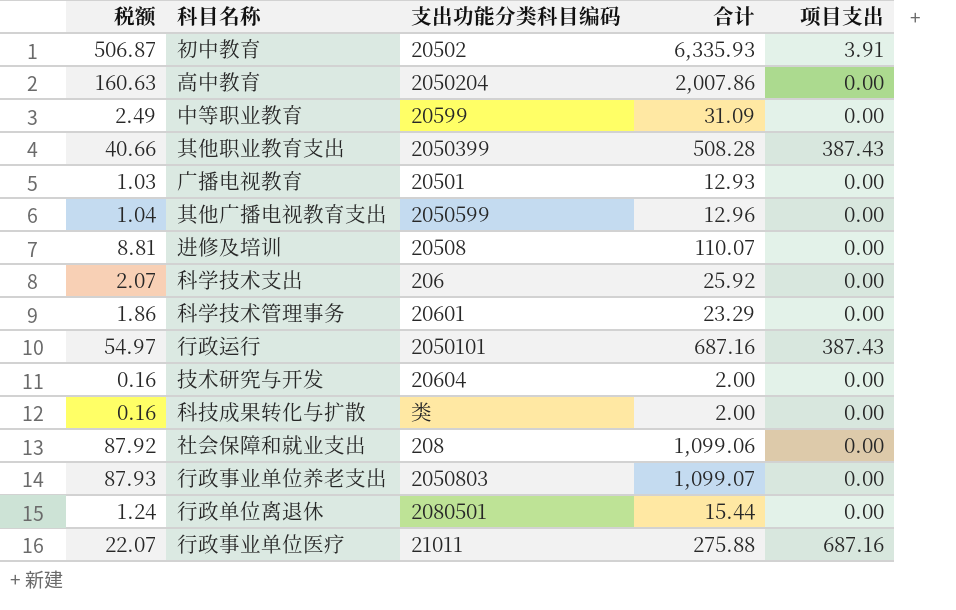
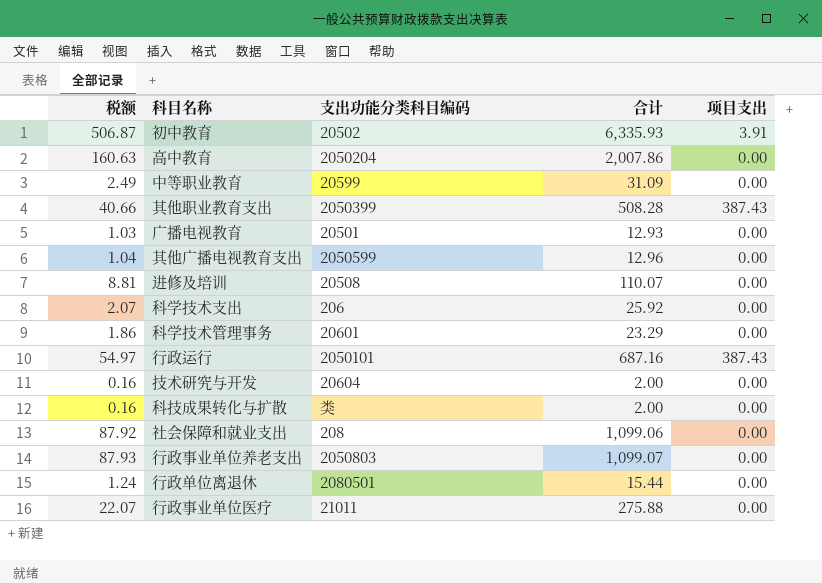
行政事业单位医疗 | 项目支出: 687.16 -> 0.00

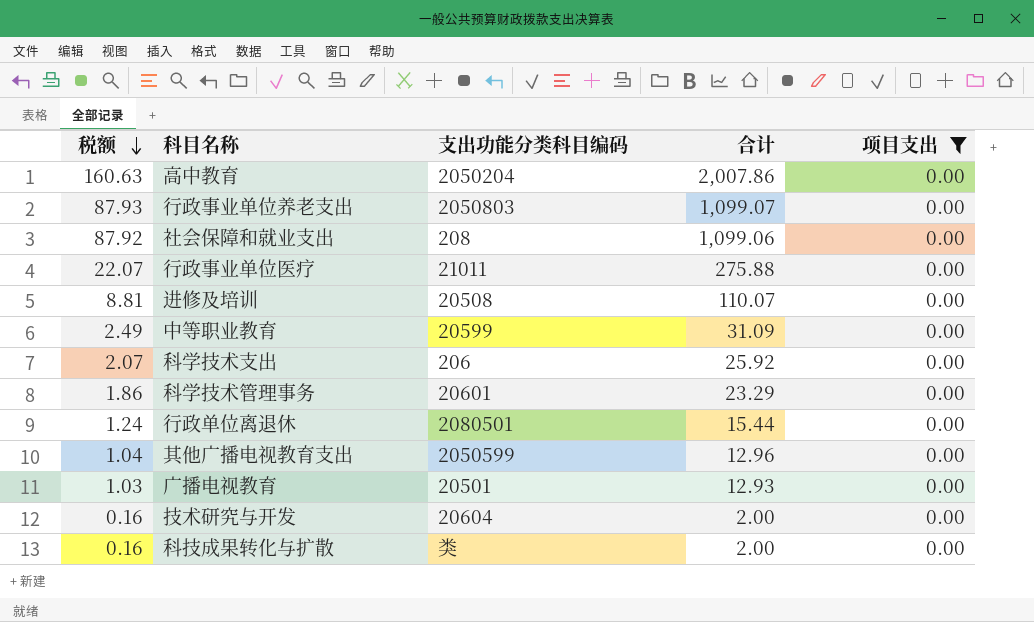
filter: none -> 项目支出 = 0.00
row order: none -> 税额 descending

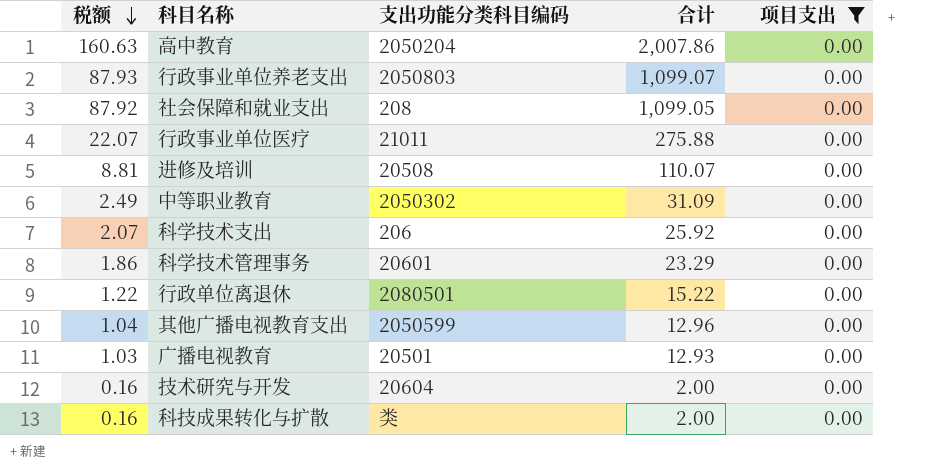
社会保障和就业支出 | 合计: 1,099.06 -> 1,099.05
中等职业教育 | 支出功能分类科目编码: 20599 -> 2050302
行政单位离退休 | 税额: 1.24 -> 1.22
行政单位离退休 | 合计: 15.44 -> 15.22

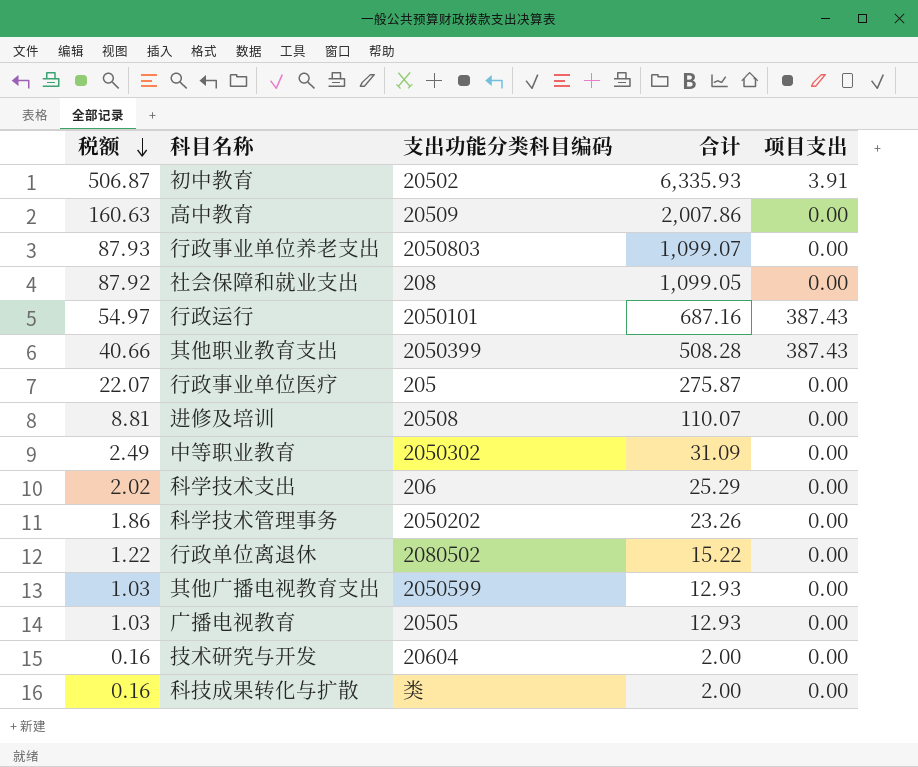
filter: 项目支出 = 0.00 -> none
高中教育 | 支出功能分类科目编码: 2050204 -> 20509
行政事业单位医疗 | 支出功能分类科目编码: 21011 -> 205
行政事业单位医疗 | 合计: 275.88 -> 275.87
科学技术支出 | 税额: 2.07 -> 2.02
科学技术支出 | 合计: 25.92 -> 25.29
科学技术管理事务 | 支出功能分类科目编码: 20601 -> 2050202
科学技术管理事务 | 合计: 23.29 -> 23.26
行政单位离退休 | 支出功能分类科目编码: 2080501 -> 2080502
其他广播电视教育支出 | 税额: 1.04 -> 1.03
其他广播电视教育支出 | 合计: 12.96 -> 12.93
广播电视教育 | 支出功能分类科目编码: 20501 -> 20505

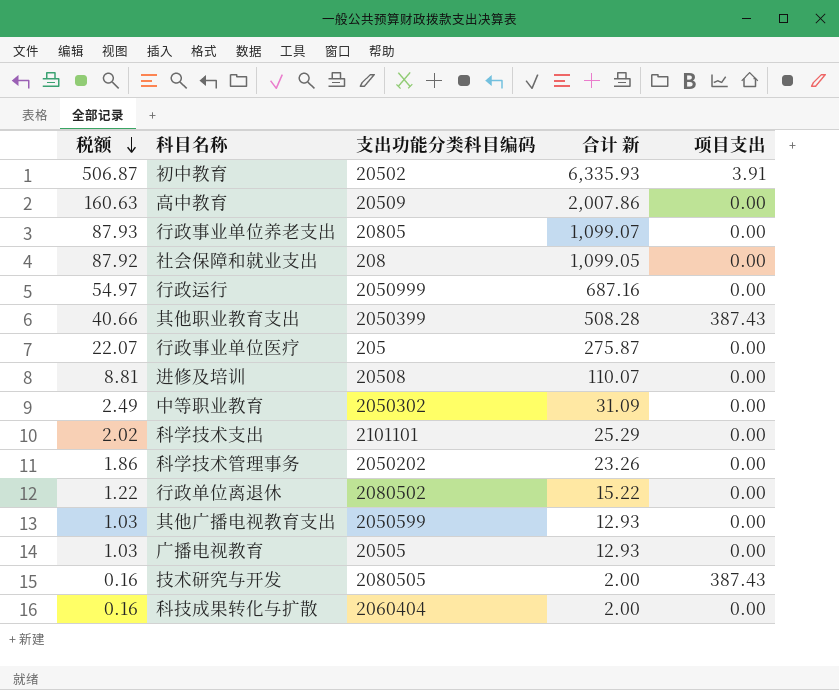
column name: 合计 -> 合计 新
行政事业单位养老支出 | 支出功能分类科目编码: 2050803 -> 20805
行政运行 | 支出功能分类科目编码: 2050101 -> 2050999
行政运行 | 项目支出: 387.43 -> 0.00
科学技术支出 | 支出功能分类科目编码: 206 -> 2101101
技术研究与开发 | 支出功能分类科目编码: 20604 -> 2080505
技术研究与开发 | 项目支出: 0.00 -> 387.43
科技成果转化与扩散 | 支出功能分类科目编码: 类 -> 2060404

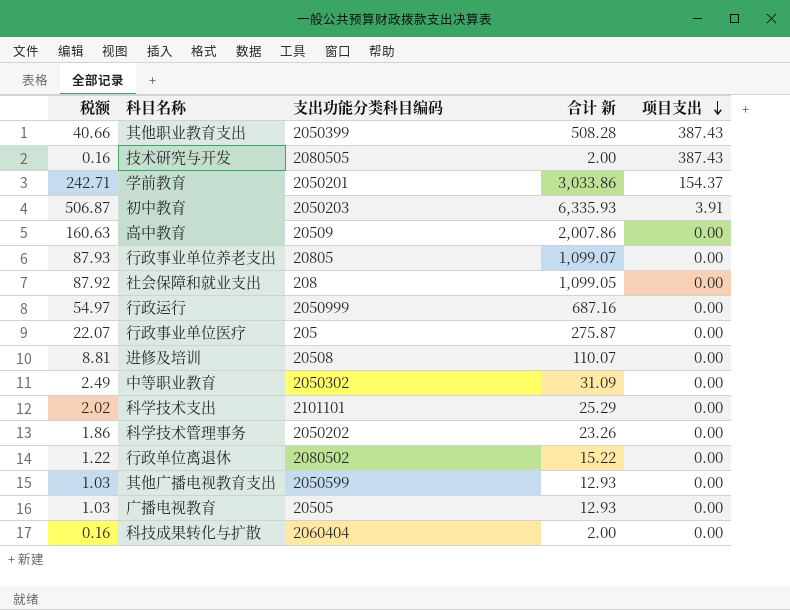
row order: 税额 descending -> 项目支出 descending
row 学前教育: none -> 242.71 | 2050201 | 3,033.86 | 154.37
初中教育 | 支出功能分类科目编码: 20502 -> 2050203

